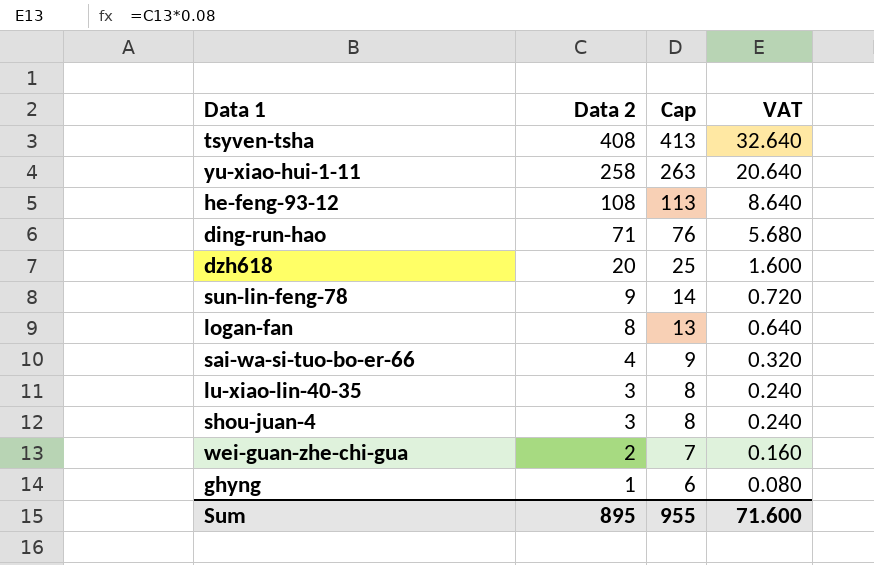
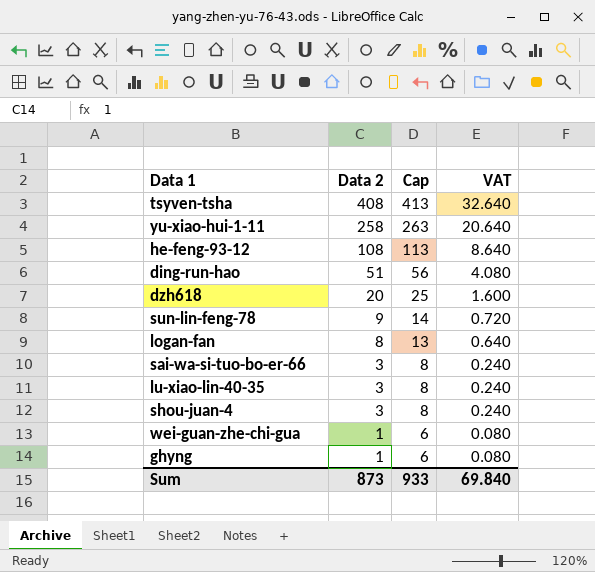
ding-run-hao | Data 2: 71 -> 51
ding-run-hao | Cap: 76 -> 56
ding-run-hao | VAT: 5.680 -> 4.080
sai-wa-si-tuo-bo-er-66 | Data 2: 4 -> 3
sai-wa-si-tuo-bo-er-66 | Cap: 9 -> 8
sai-wa-si-tuo-bo-er-66 | VAT: 0.320 -> 0.240
wei-guan-zhe-chi-gua | Data 2: 2 -> 1
wei-guan-zhe-chi-gua | Cap: 7 -> 6
wei-guan-zhe-chi-gua | VAT: 0.160 -> 0.080
Sum | Data 2: 895 -> 873
Sum | Cap: 955 -> 933
Sum | VAT: 71.600 -> 69.840

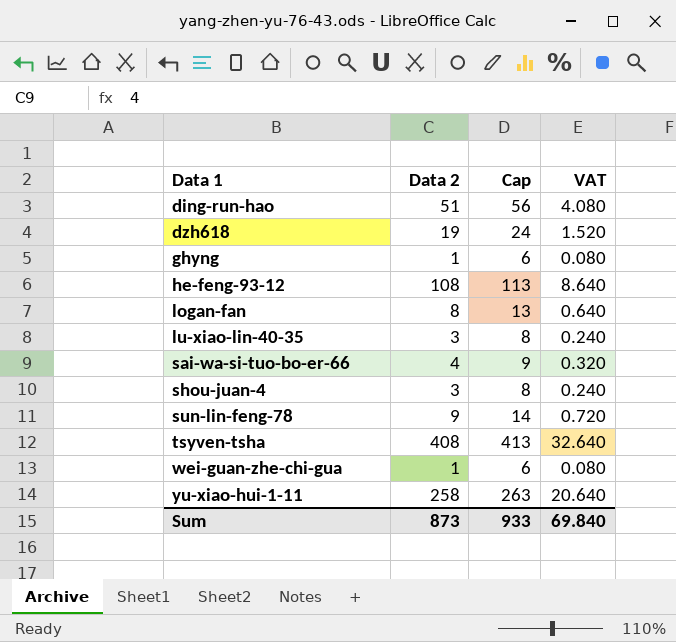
row order: Data 2 descending -> Data 1 ascending
dzh618 | Data 2: 20 -> 19
dzh618 | Cap: 25 -> 24
dzh618 | VAT: 1.600 -> 1.520
sai-wa-si-tuo-bo-er-66 | Data 2: 3 -> 4
sai-wa-si-tuo-bo-er-66 | Cap: 8 -> 9
sai-wa-si-tuo-bo-er-66 | VAT: 0.240 -> 0.320

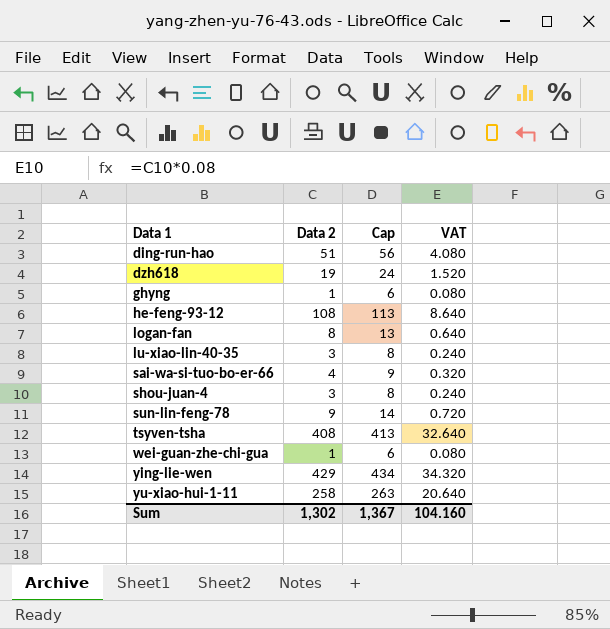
row ying-lie-wen: none -> 429 | 434 | 34.320
Sum | Data 2: 873 -> 1,302
Sum | Cap: 933 -> 1,367
Sum | VAT: 69.840 -> 104.160

